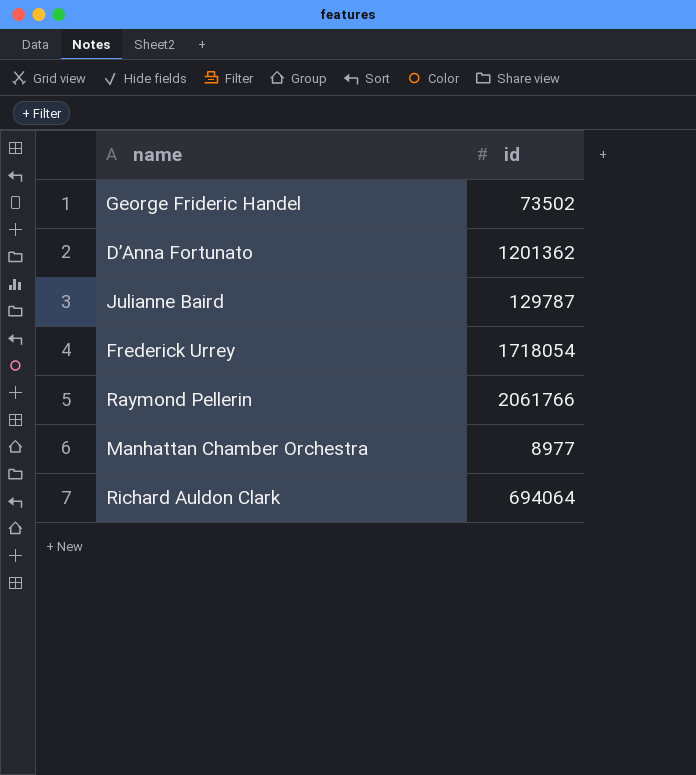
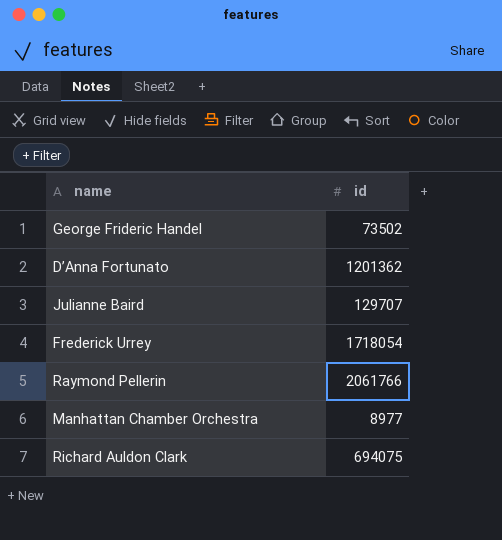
Julianne Baird | id: 129787 -> 129707
Richard Auldon Clark | id: 694064 -> 694075

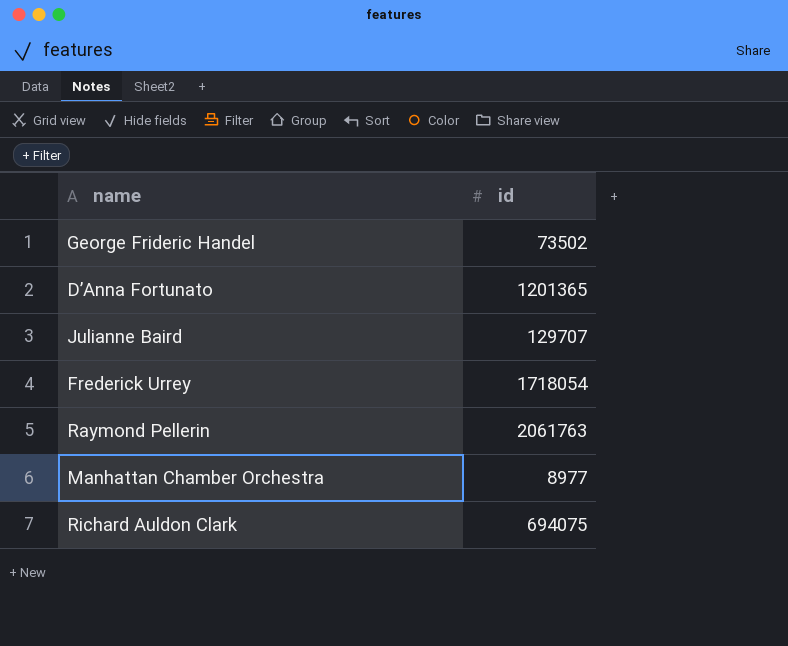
D’Anna Fortunato | id: 1201362 -> 1201365
Raymond Pellerin | id: 2061766 -> 2061763

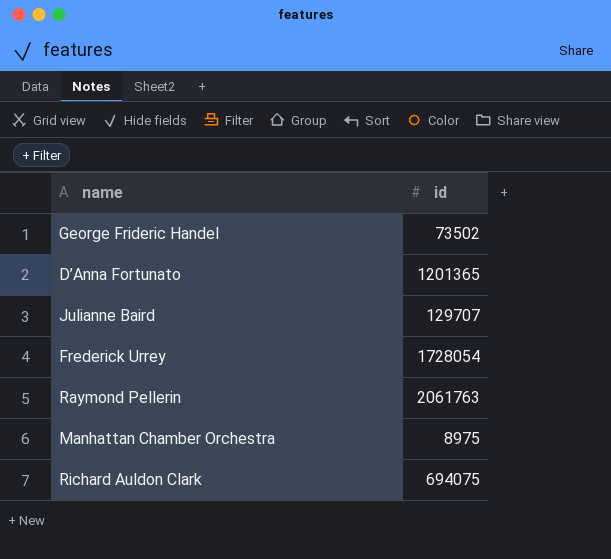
Frederick Urrey | id: 1718054 -> 1728054
Manhattan Chamber Orchestra | id: 8977 -> 8975

